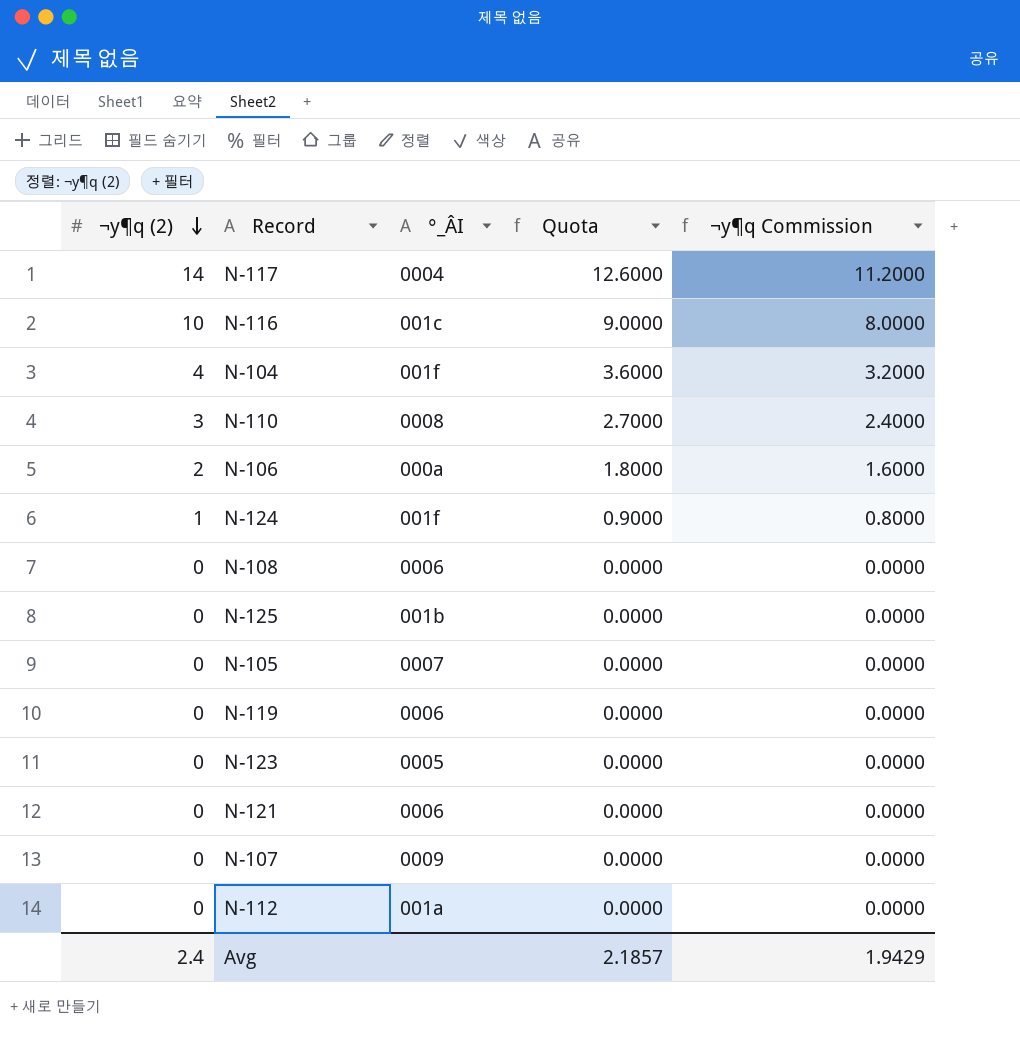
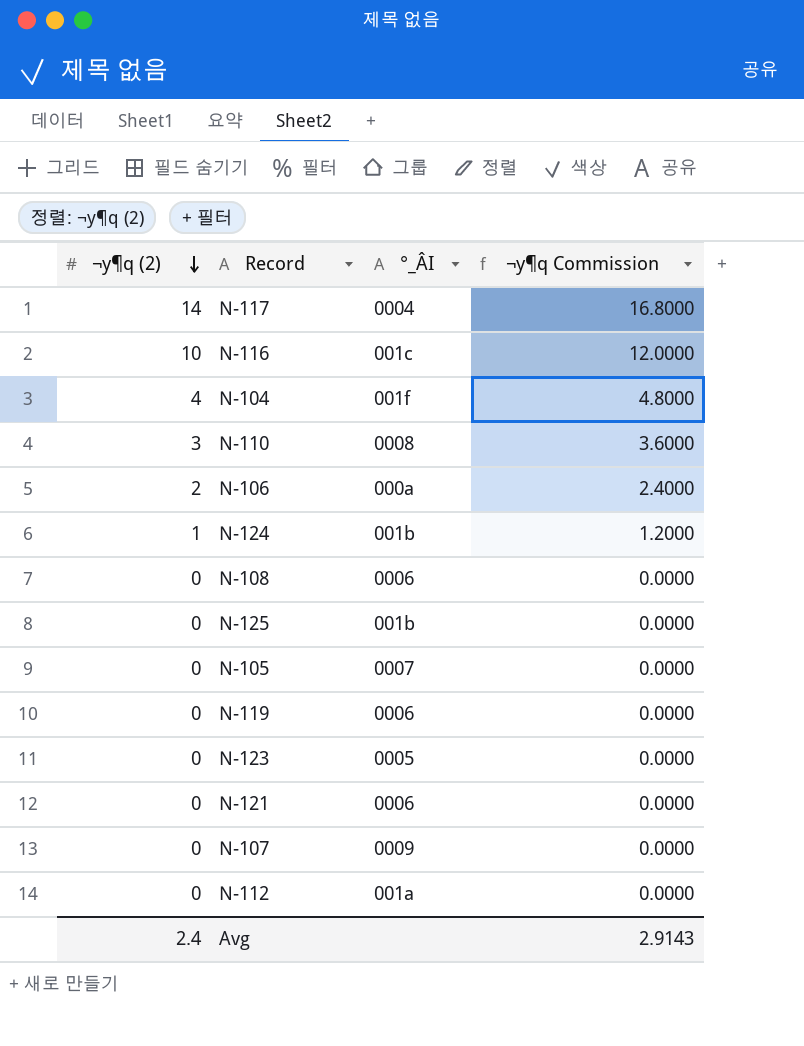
column Quota | formula: [¬y¶q (2)] * 0.9 -> none
column ¬y¶q Commission | formula: [¬y¶q (2)] * 0.8 -> [¬y¶q (2)] * 1.2
N-124 | °_ÂI: 001f -> 001b
Avg | ¬y¶q Commission: 1.9429 -> 2.9143

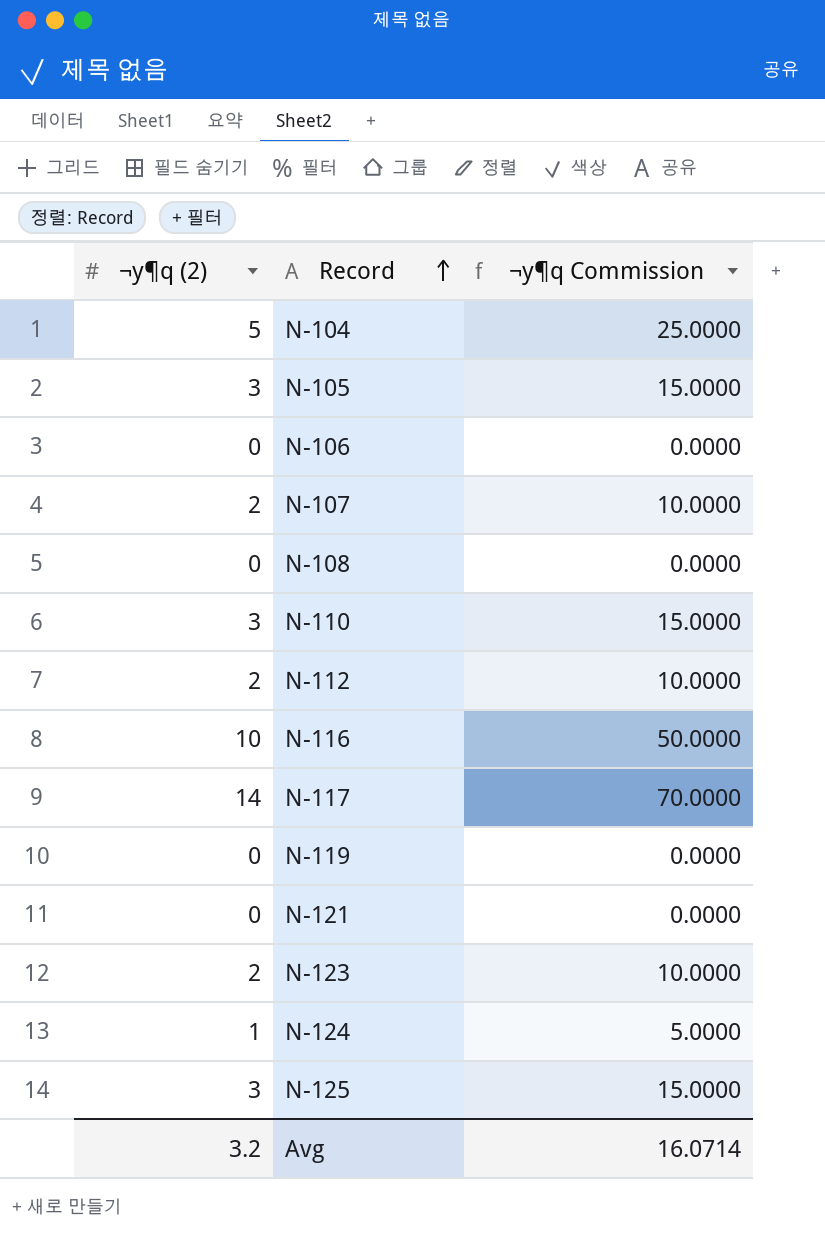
row order: ¬y¶q (2) descending -> Record ascending
column °_ÂI | position: 3 -> none
column ¬y¶q Commission | formula: [¬y¶q (2)] * 1.2 -> [¬y¶q (2)] * 5
N-104 | ¬y¶q (2): 4 -> 5
N-105 | ¬y¶q (2): 0 -> 3
N-106 | ¬y¶q (2): 2 -> 0
N-107 | ¬y¶q (2): 0 -> 2
N-112 | ¬y¶q (2): 0 -> 2
N-123 | ¬y¶q (2): 0 -> 2
N-125 | ¬y¶q (2): 0 -> 3
Avg | ¬y¶q (2): 2.4 -> 3.2
Avg | ¬y¶q Commission: 2.9143 -> 16.0714

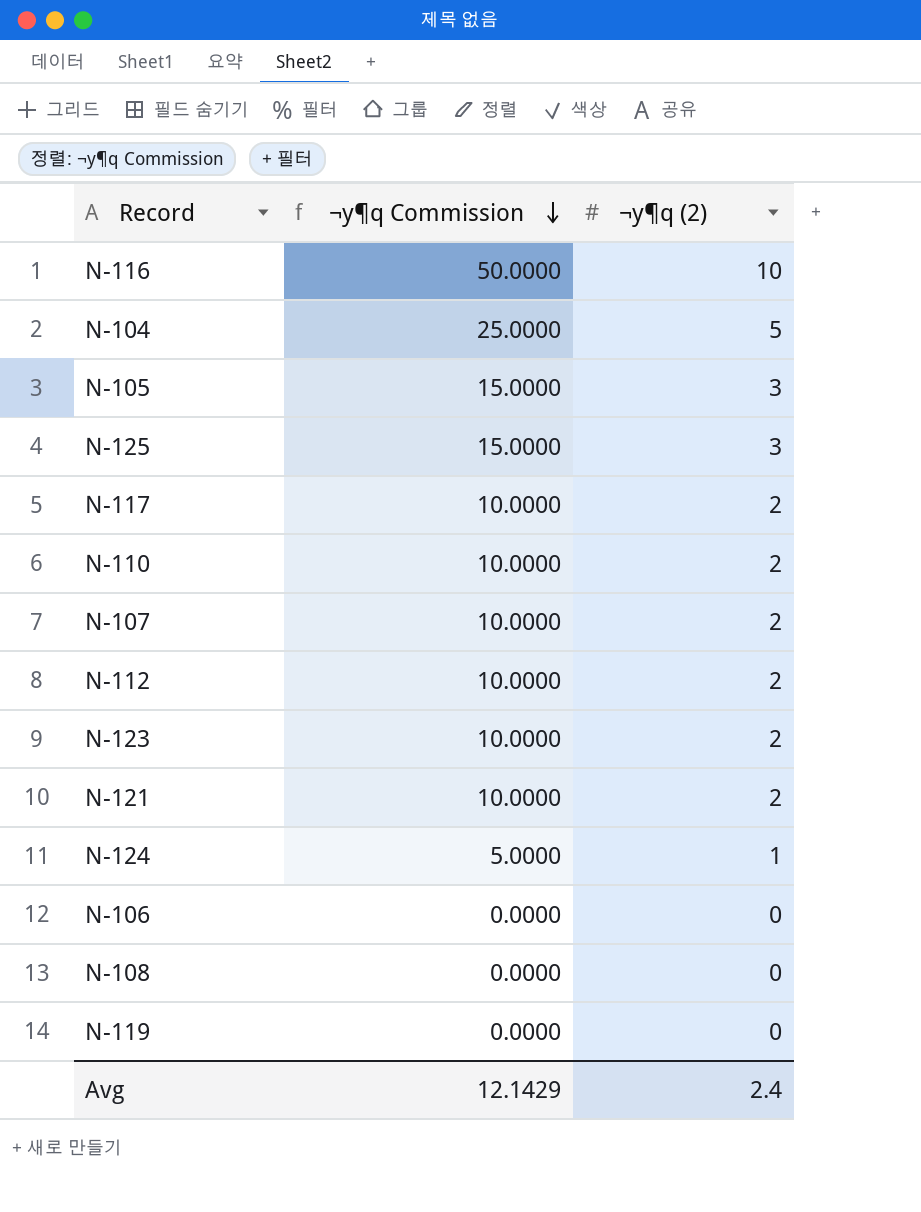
row order: Record ascending -> ¬y¶q Commission descending
column ¬y¶q (2) | position: 1 -> 3
N-117 | ¬y¶q Commission: 70.0000 -> 10.0000
N-117 | ¬y¶q (2): 14 -> 2
N-110 | ¬y¶q Commission: 15.0000 -> 10.0000
N-110 | ¬y¶q (2): 3 -> 2
N-121 | ¬y¶q Commission: 0.0000 -> 10.0000
N-121 | ¬y¶q (2): 0 -> 2
Avg | ¬y¶q Commission: 16.0714 -> 12.1429
Avg | ¬y¶q (2): 3.2 -> 2.4

